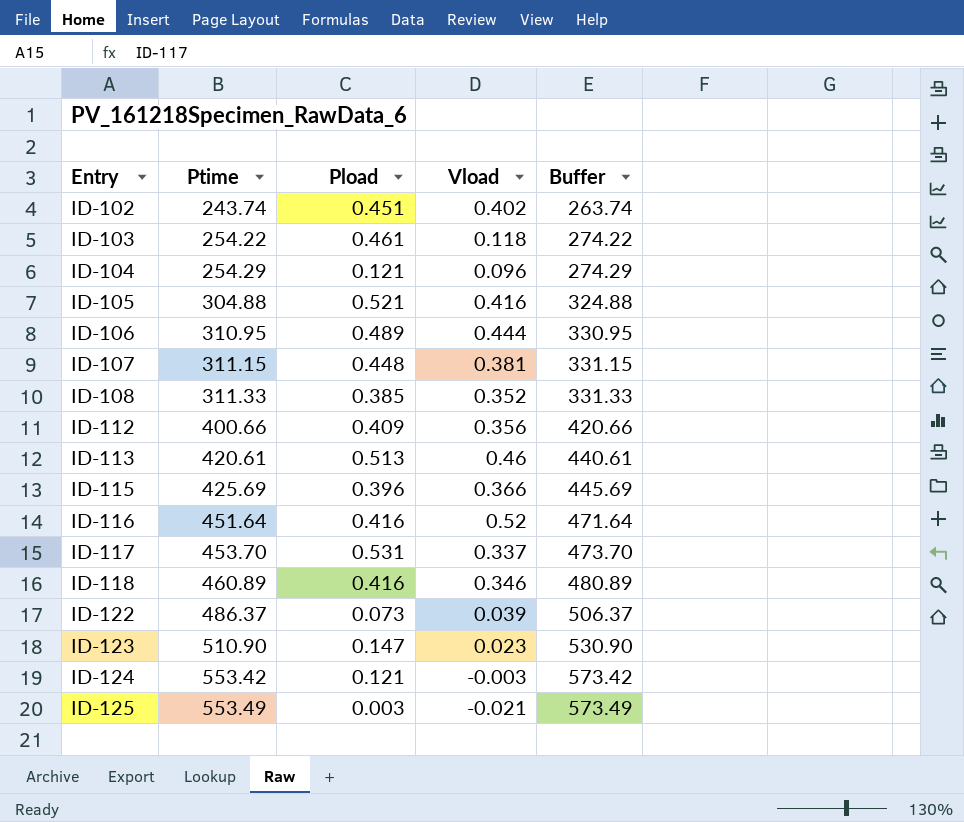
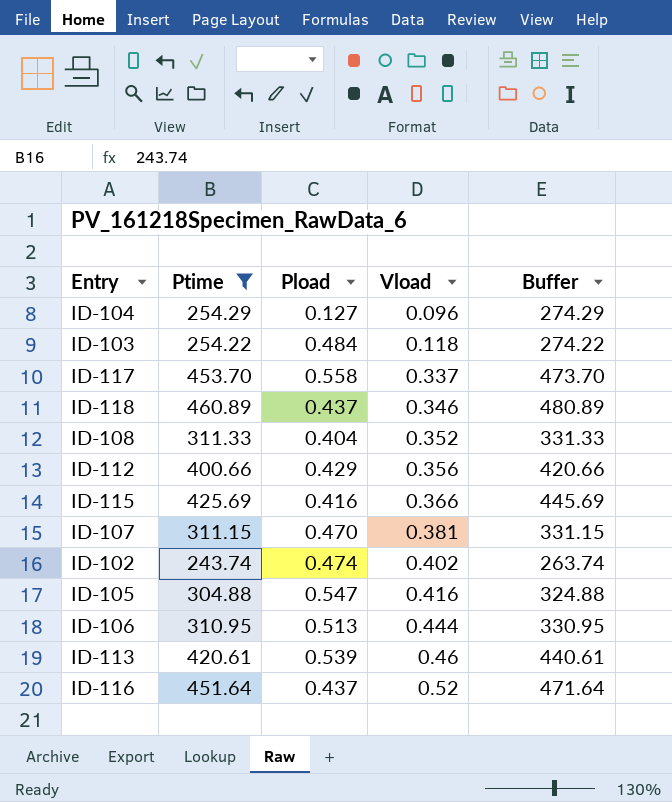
filter: none -> Ptime <= 460.89
row order: Entry ascending -> Vload ascending
ID-104 | Pload: 0.121 -> 0.127
ID-103 | Pload: 0.461 -> 0.484
ID-117 | Pload: 0.531 -> 0.558
ID-118 | Pload: 0.416 -> 0.437
ID-108 | Pload: 0.385 -> 0.404
ID-112 | Pload: 0.409 -> 0.429
ID-115 | Pload: 0.396 -> 0.416
ID-107 | Pload: 0.448 -> 0.470
ID-102 | Pload: 0.451 -> 0.474
ID-105 | Pload: 0.521 -> 0.547
ID-106 | Pload: 0.489 -> 0.513
ID-113 | Pload: 0.513 -> 0.539
ID-116 | Pload: 0.416 -> 0.437

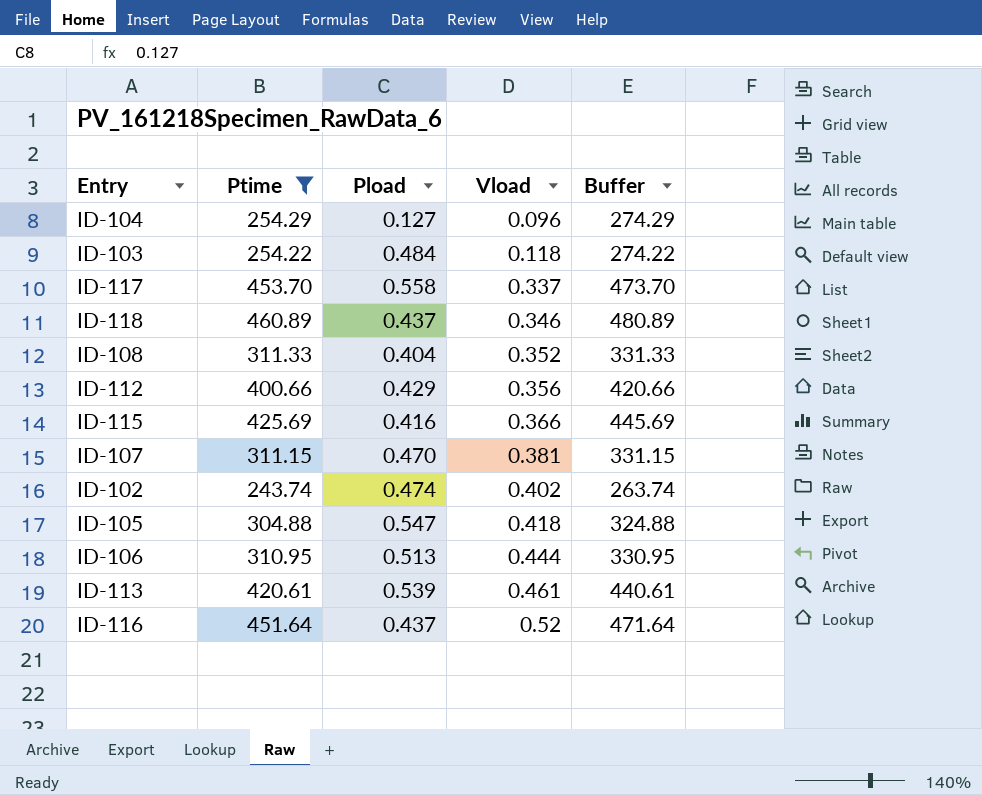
ID-105 | Vload: 0.416 -> 0.418
ID-113 | Vload: 0.46 -> 0.461

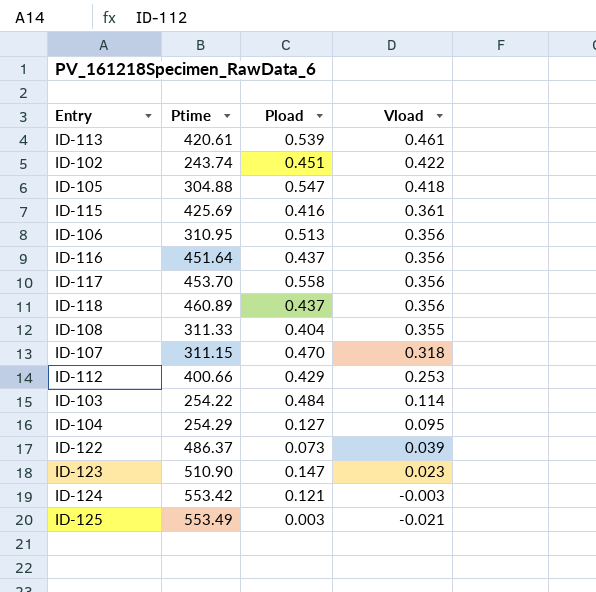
filter: Ptime <= 460.89 -> none
row order: Vload ascending -> Vload descending
column Buffer | formula: [Ptime] + 20 -> none
ID-102 | Pload: 0.474 -> 0.451
ID-102 | Vload: 0.402 -> 0.422
ID-115 | Vload: 0.366 -> 0.361
ID-106 | Vload: 0.444 -> 0.356
ID-116 | Vload: 0.52 -> 0.356
ID-117 | Vload: 0.337 -> 0.356
ID-118 | Vload: 0.346 -> 0.356
ID-108 | Vload: 0.352 -> 0.355
ID-107 | Vload: 0.381 -> 0.318
ID-112 | Vload: 0.356 -> 0.253
ID-103 | Vload: 0.118 -> 0.114
ID-104 | Vload: 0.096 -> 0.095

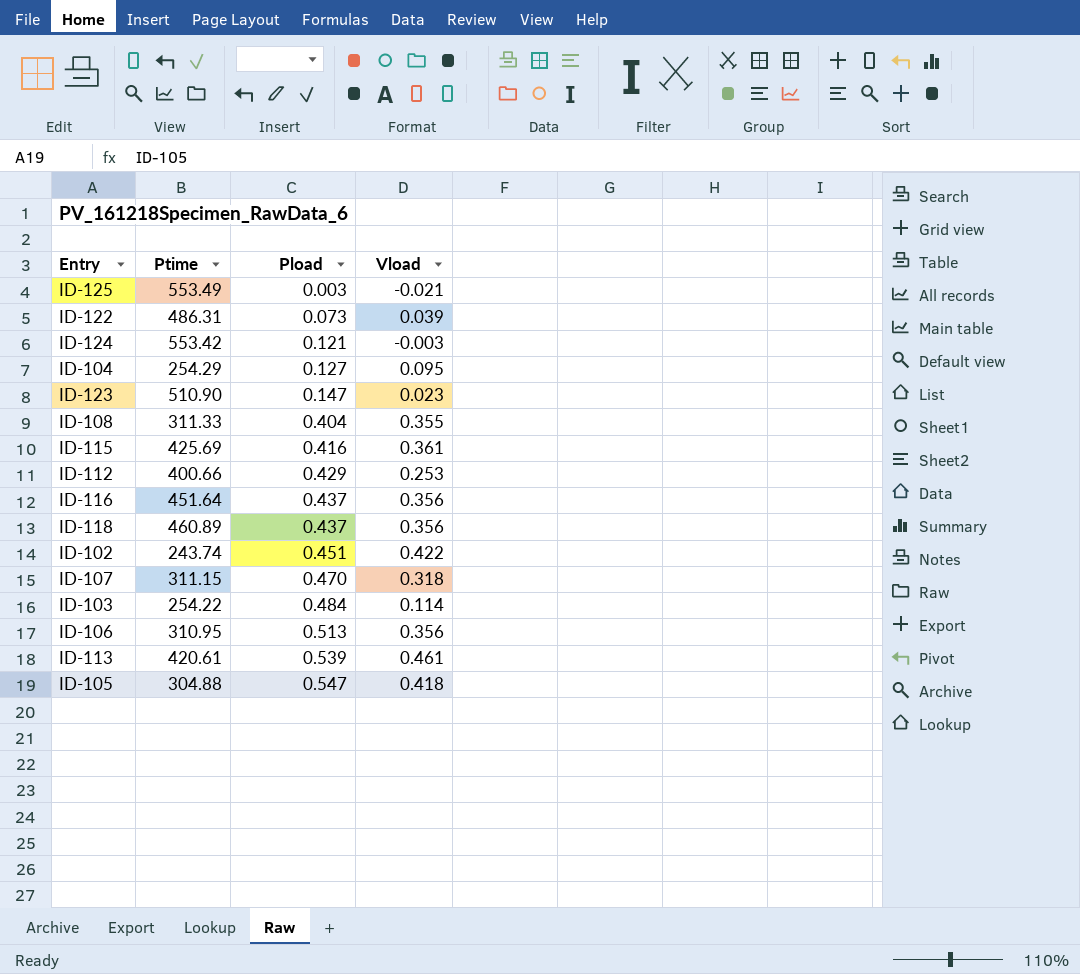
row order: Vload descending -> Pload ascending
row ID-117: 453.70 | 0.558 | 0.356 -> none
ID-122 | Ptime: 486.37 -> 486.31

